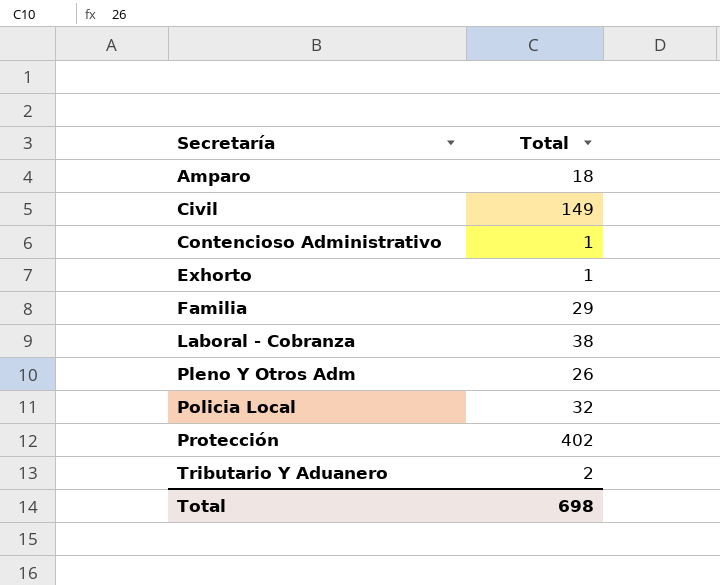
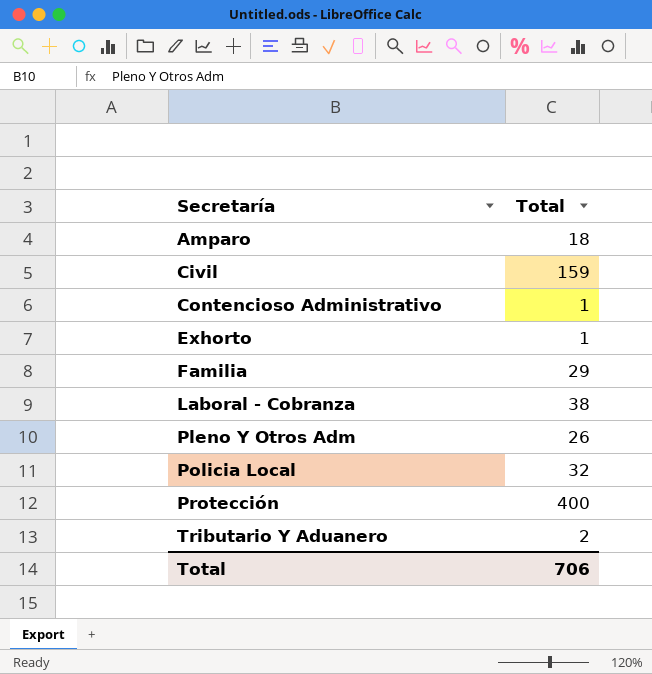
Civil | Total: 149 -> 159
Protección | Total: 402 -> 400
Total | Total: 698 -> 706

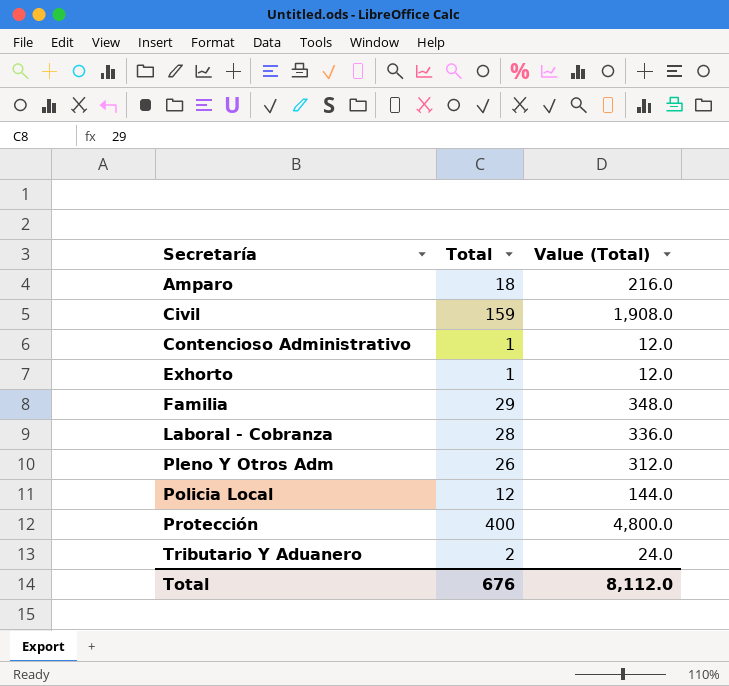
column Value (Total) | formula: none -> [Total] * 12
Laboral - Cobranza | Total: 38 -> 28
Policia Local | Total: 32 -> 12
Total | Total: 706 -> 676

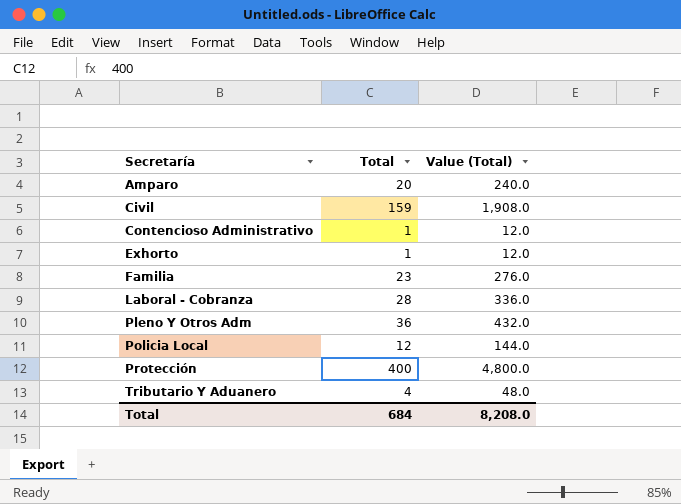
Amparo | Total: 18 -> 20
Amparo | Value (Total): 216.0 -> 240.0
Familia | Total: 29 -> 23
Familia | Value (Total): 348.0 -> 276.0
Pleno Y Otros Adm | Total: 26 -> 36
Pleno Y Otros Adm | Value (Total): 312.0 -> 432.0
Tributario Y Aduanero | Total: 2 -> 4
Tributario Y Aduanero | Value (Total): 24.0 -> 48.0
Total | Total: 676 -> 684
Total | Value (Total): 8,112.0 -> 8,208.0

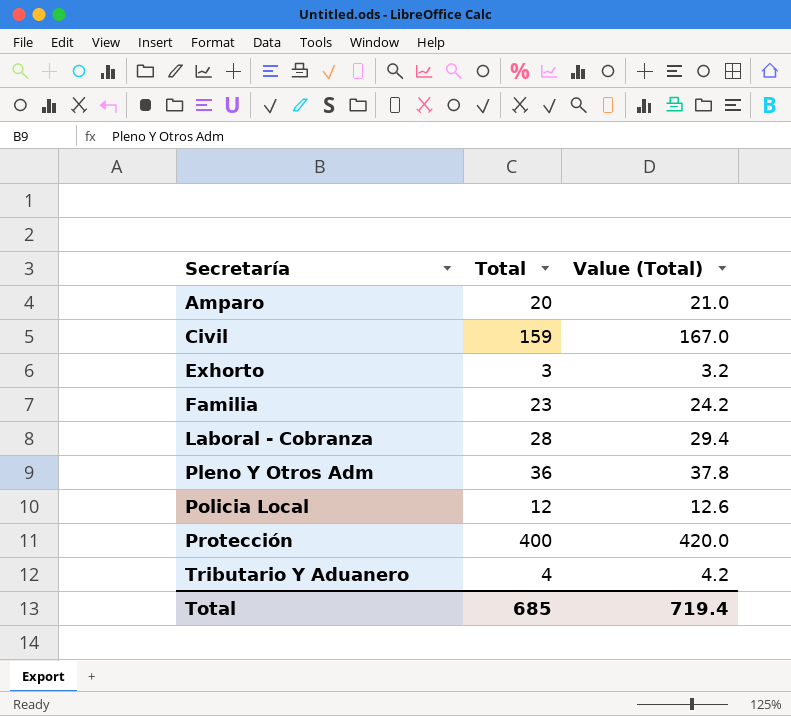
column Value (Total) | formula: [Total] * 12 -> [Total] * 1.05
row Contencioso Administrativo: 1 | 12.0 -> none
Exhorto | Total: 1 -> 3
Total | Total: 684 -> 685
Total | Value (Total): 8,208.0 -> 719.4

